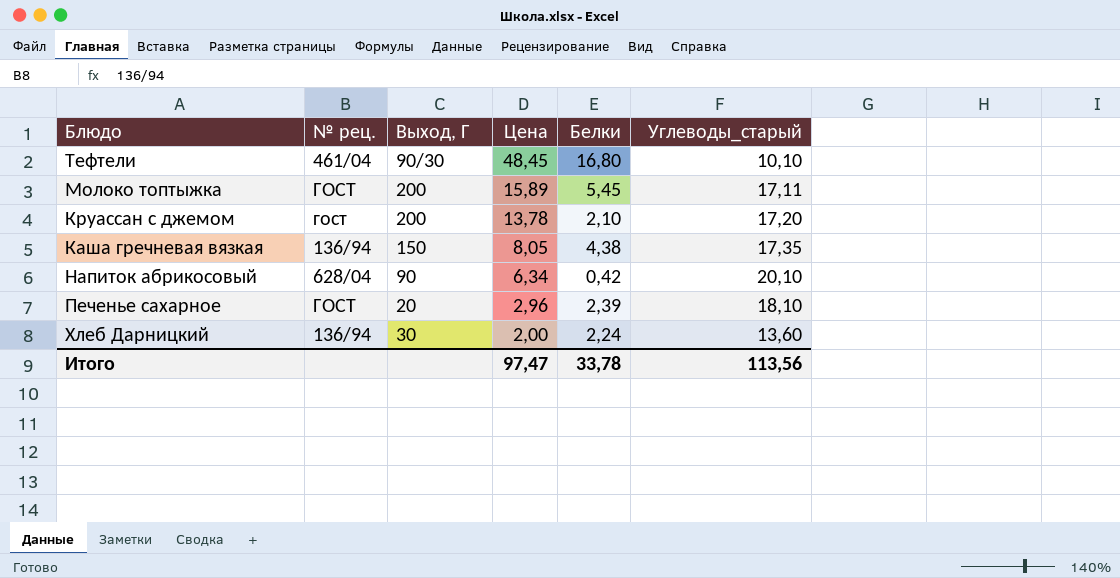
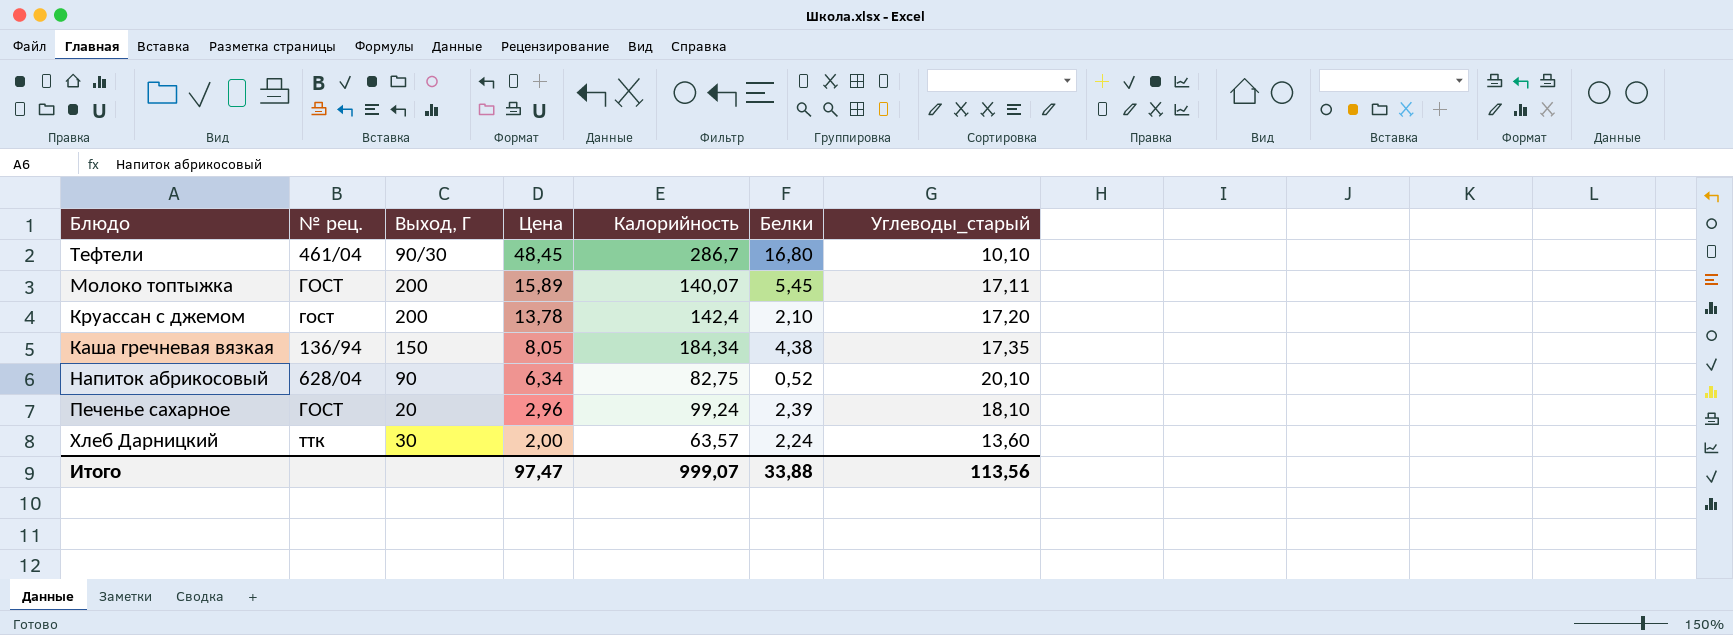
column Калорийность | position: none -> 5
Напиток абрикосовый | Белки: 0,42 -> 0,52
Хлеб Дарницкий | № рец.: 136/94 -> ттк
Итого | Белки: 33,78 -> 33,88

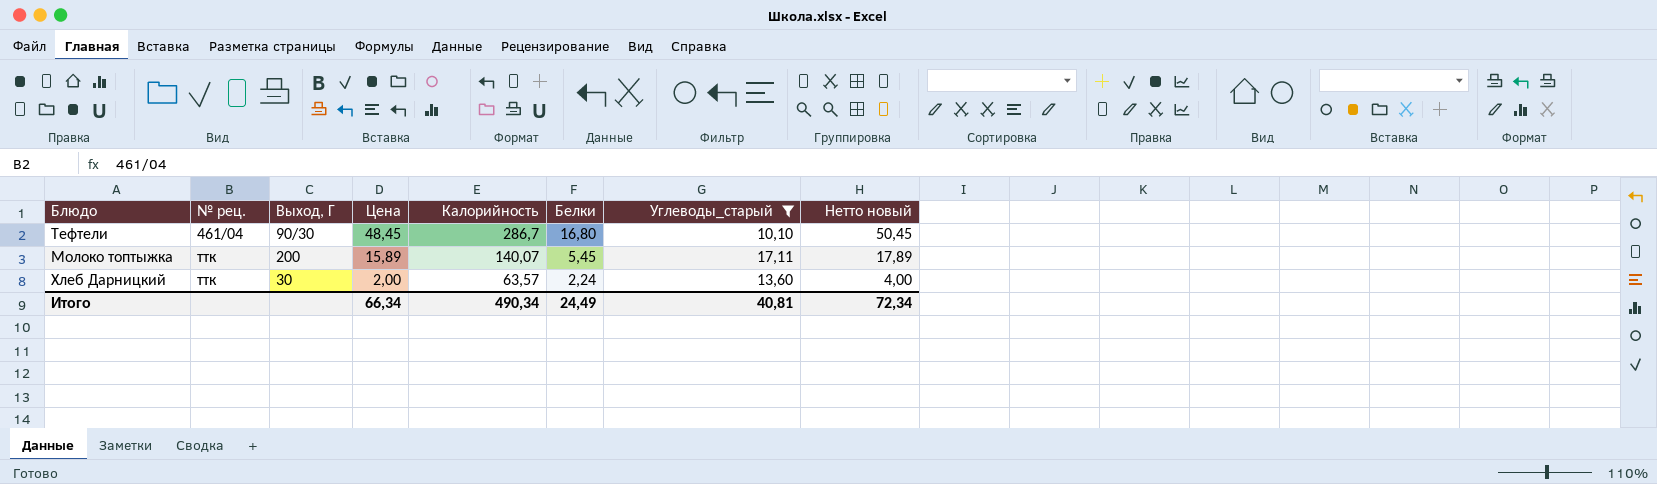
filter: none -> Углеводы_старый <= 17,11
column Нетто новый | formula: none -> [Цена] + 2
Молоко топтыжка | № рец.: ГОСТ -> ттк
Итого | Цена: 97,47 -> 66,34
Итого | Калорийность: 999,07 -> 490,34
Итого | Белки: 33,88 -> 24,49
Итого | Углеводы_старый: 113,56 -> 40,81

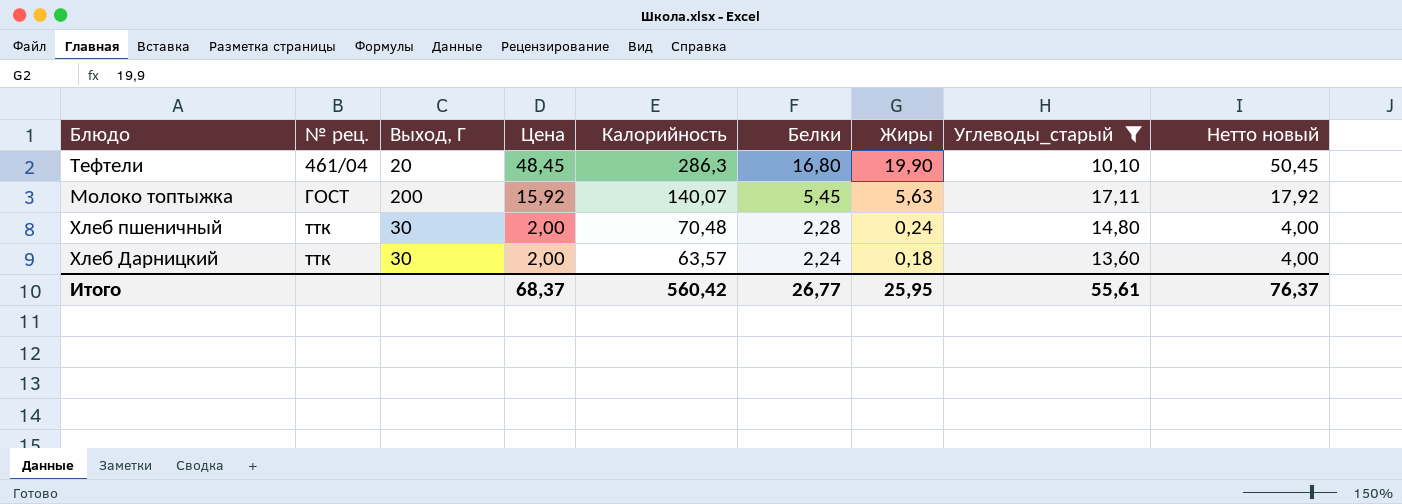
column Жиры | position: none -> 7
Тефтели | Выход, Г: 90/30 -> 20
Тефтели | Калорийность: 286,7 -> 286,3
Молоко топтыжка | № рец.: ттк -> ГОСТ
Молоко топтыжка | Цена: 15,89 -> 15,92
Молоко топтыжка | Нетто новый: 17,89 -> 17,92
row Хлеб пшеничный: none -> ттк | 30 | 2,00 | 70,48 | 2,28 | 0,24 | 14,80 | 4,00
Итого | Цена: 66,34 -> 68,37
Итого | Калорийность: 490,34 -> 560,42
Итого | Белки: 24,49 -> 26,77
Итого | Углеводы_старый: 40,81 -> 55,61
Итого | Нетто новый: 72,34 -> 76,37

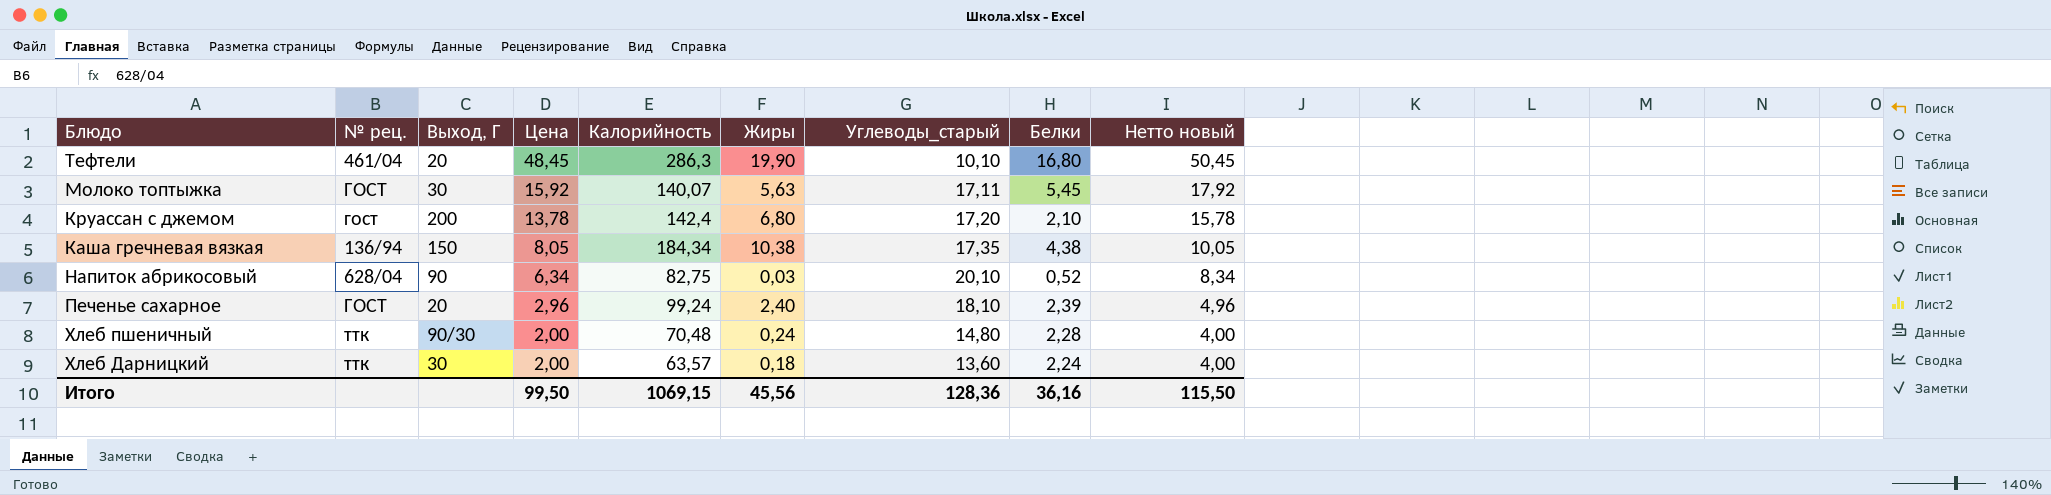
filter: Углеводы_старый <= 17,11 -> none
column Белки | position: 6 -> 8
Молоко топтыжка | Выход, Г: 200 -> 30
Хлеб пшеничный | Выход, Г: 30 -> 90/30
Итого | Цена: 68,37 -> 99,50
Итого | Калорийность: 560,42 -> 1069,15
Итого | Жиры: 25,95 -> 45,56
Итого | Углеводы_старый: 55,61 -> 128,36
Итого | Белки: 26,77 -> 36,16
Итого | Нетто новый: 76,37 -> 115,50

